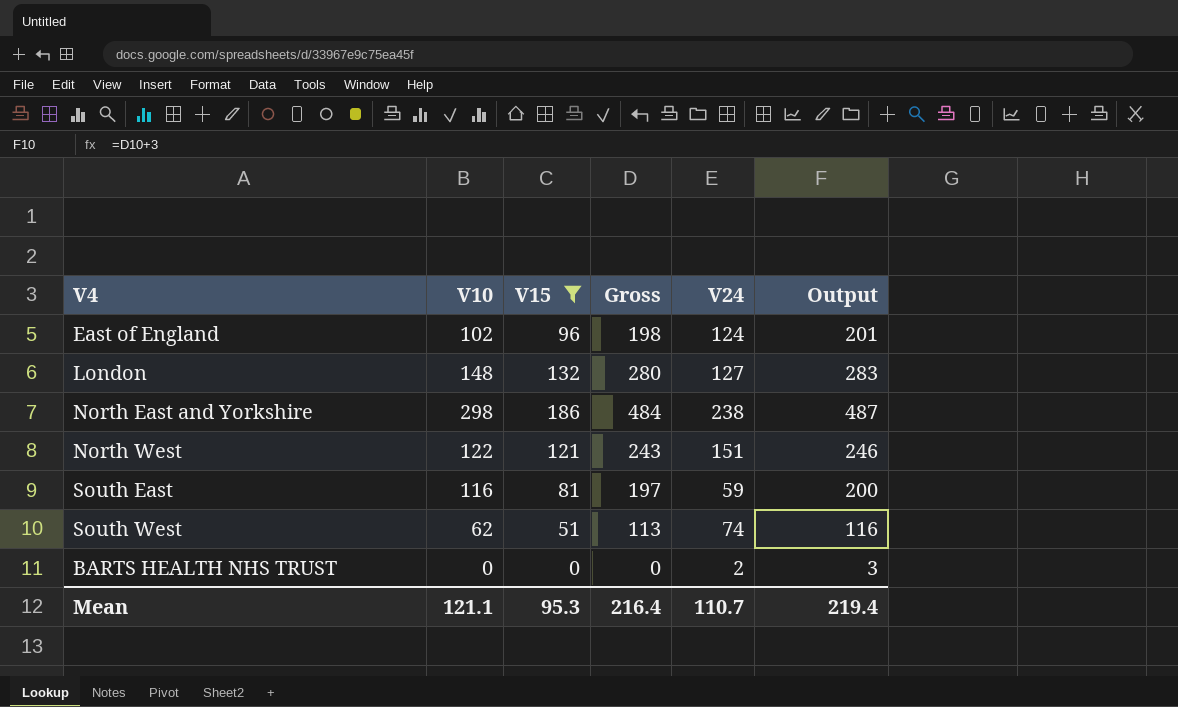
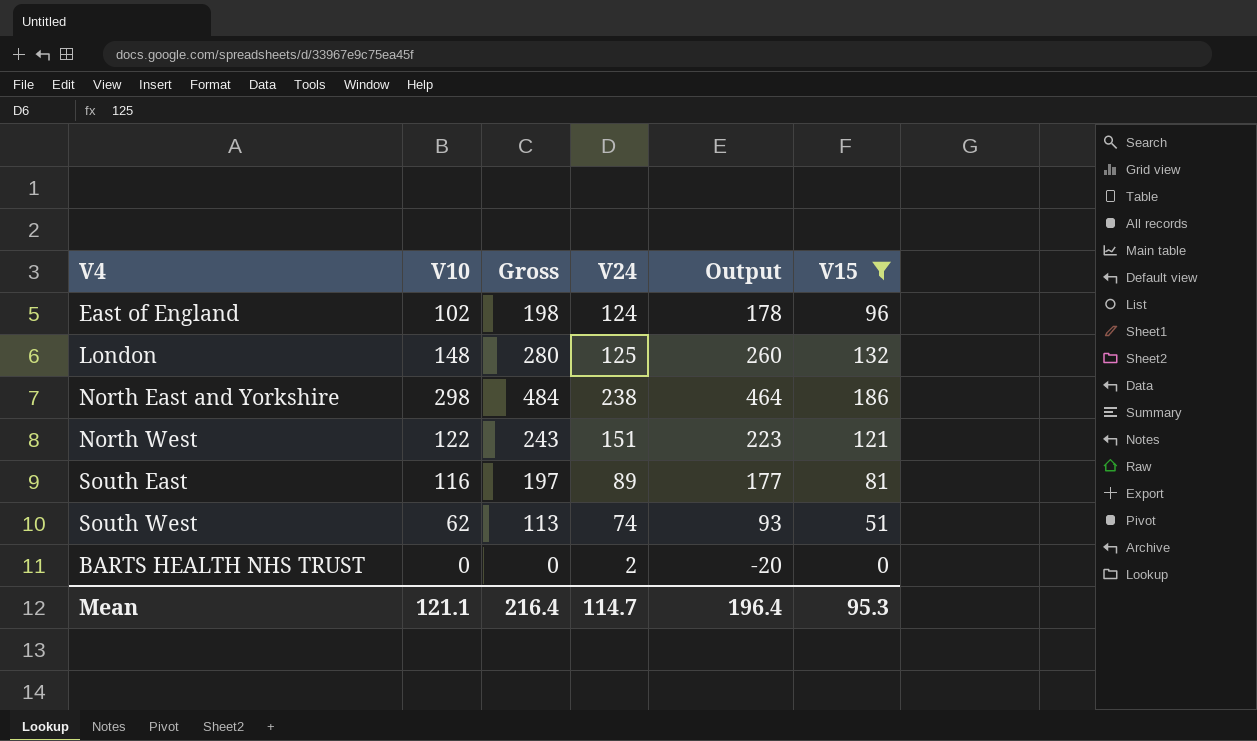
column Output | formula: [Gross] + 3 -> [Gross] - 20
column V15 | position: 3 -> 6
London | V24: 127 -> 125
South East | V24: 59 -> 89
Mean | V24: 110.7 -> 114.7
Mean | Output: 219.4 -> 196.4

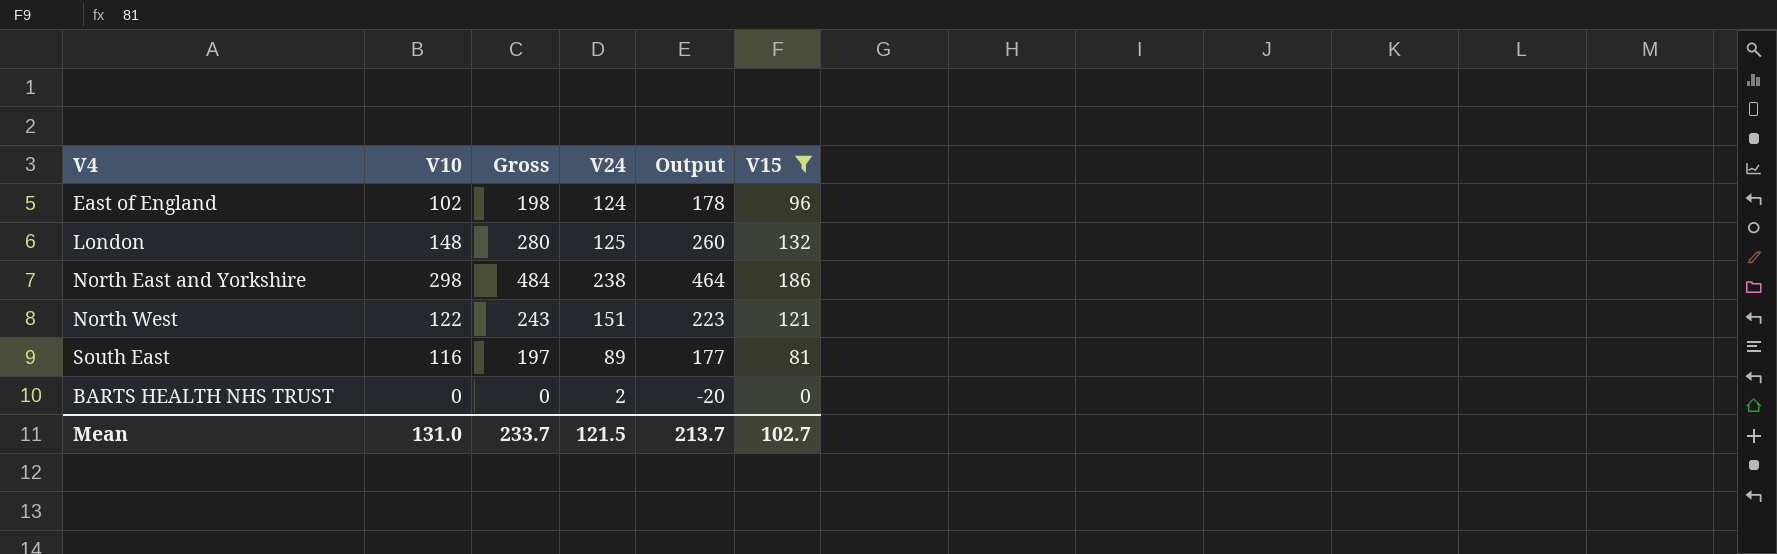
row South West: 62 | 113 | 74 | 93 | 51 -> none
Mean | V10: 121.1 -> 131.0
Mean | Gross: 216.4 -> 233.7
Mean | V24: 114.7 -> 121.5
Mean | Output: 196.4 -> 213.7
Mean | V15: 95.3 -> 102.7

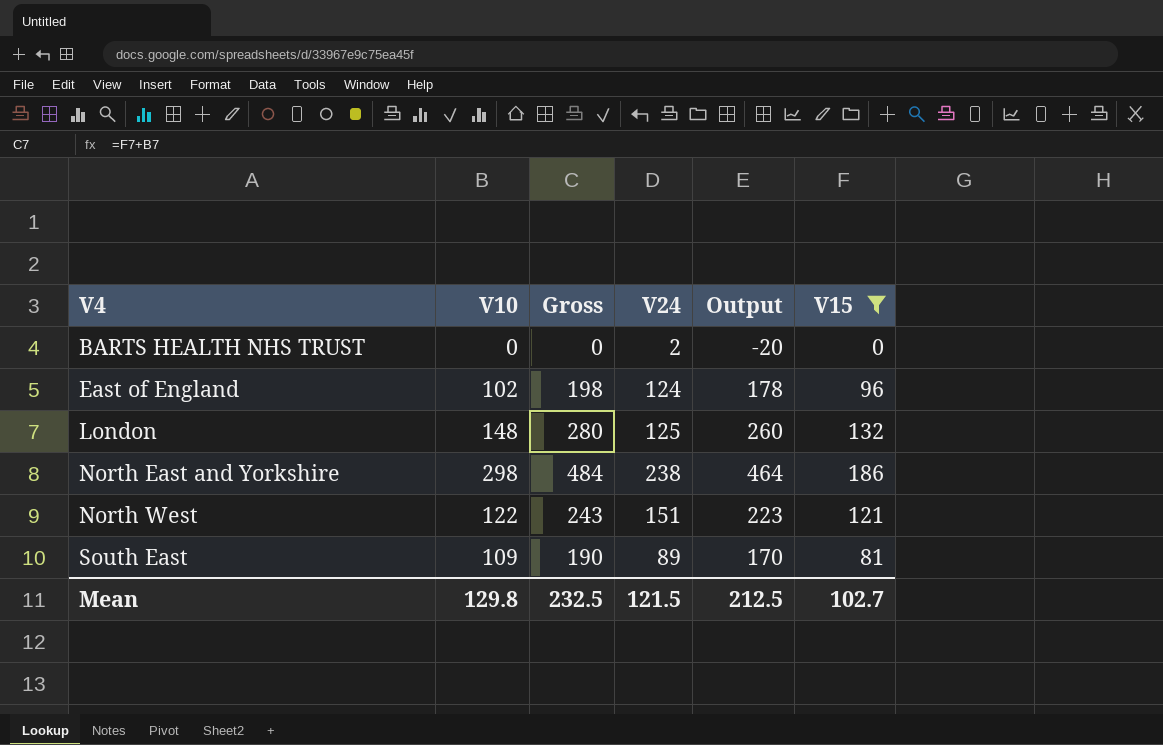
row order: none -> V4 ascending
South East | V10: 116 -> 109
South East | Gross: 197 -> 190
South East | Output: 177 -> 170
Mean | V10: 131.0 -> 129.8
Mean | Gross: 233.7 -> 232.5
Mean | Output: 213.7 -> 212.5

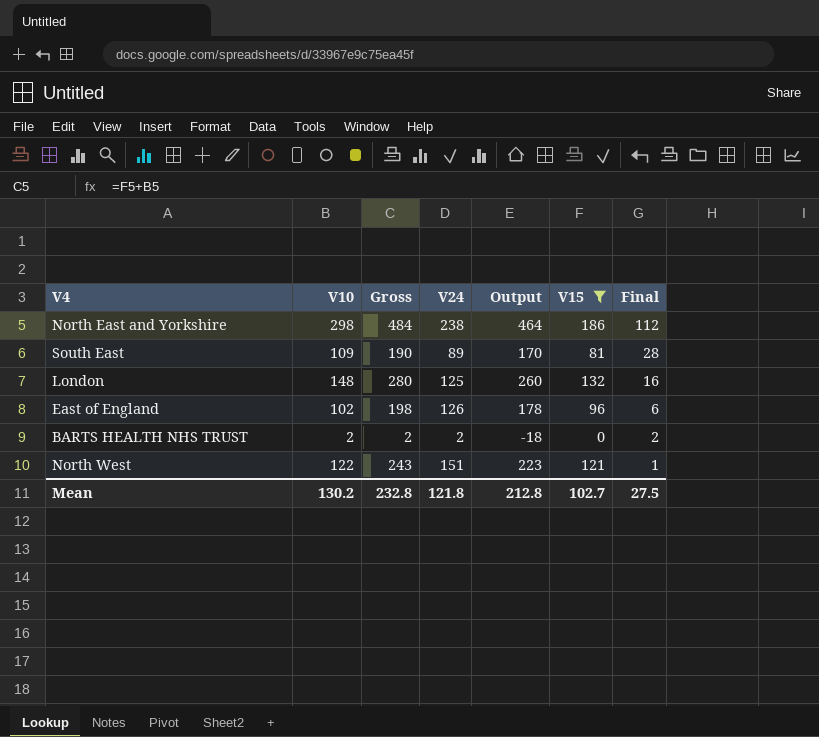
row order: V4 ascending -> Final descending
column Final | formula: none -> [V10] - [V15]
East of England | V24: 124 -> 126
BARTS HEALTH NHS TRUST | V10: 0 -> 2
BARTS HEALTH NHS TRUST | Gross: 0 -> 2
BARTS HEALTH NHS TRUST | Output: -20 -> -18
Mean | V10: 129.8 -> 130.2
Mean | Gross: 232.5 -> 232.8
Mean | V24: 121.5 -> 121.8
Mean | Output: 212.5 -> 212.8

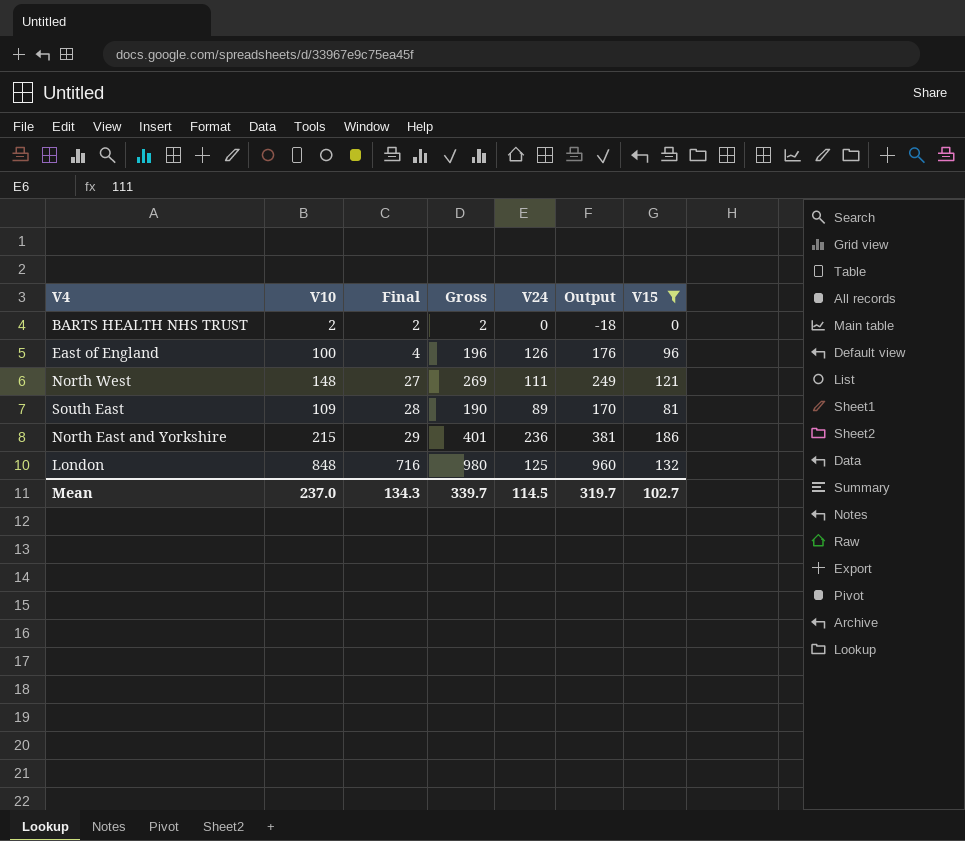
row order: Final descending -> Final ascending
column Final | position: 7 -> 3
BARTS HEALTH NHS TRUST | V24: 2 -> 0
East of England | V10: 102 -> 100
East of England | Final: 6 -> 4
East of England | Gross: 198 -> 196
East of England | Output: 178 -> 176
North West | V10: 122 -> 148
North West | Final: 1 -> 27
North West | Gross: 243 -> 269
North West | V24: 151 -> 111
North West | Output: 223 -> 249
North East and Yorkshire | V10: 298 -> 215
North East and Yorkshire | Final: 112 -> 29
North East and Yorkshire | Gross: 484 -> 401
North East and Yorkshire | V24: 238 -> 236
North East and Yorkshire | Output: 464 -> 381
London | V10: 148 -> 848
London | Final: 16 -> 716
London | Gross: 280 -> 980
London | Output: 260 -> 960
Mean | V10: 130.2 -> 237.0
Mean | Final: 27.5 -> 134.3
Mean | Gross: 232.8 -> 339.7
Mean | V24: 121.8 -> 114.5
Mean | Output: 212.8 -> 319.7

